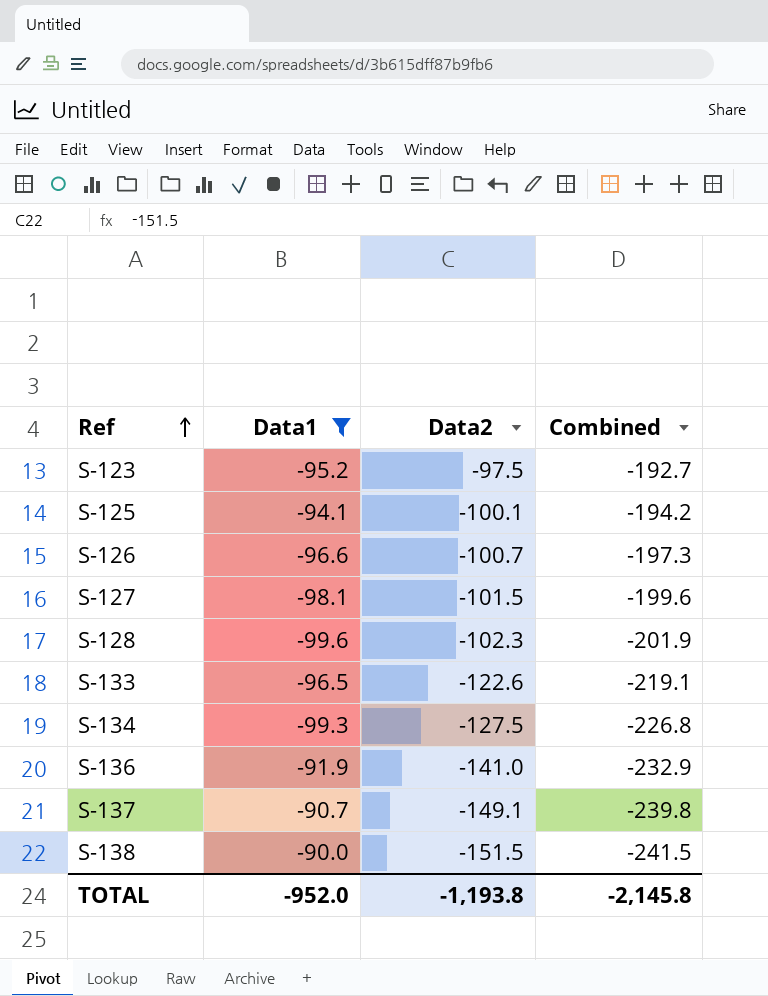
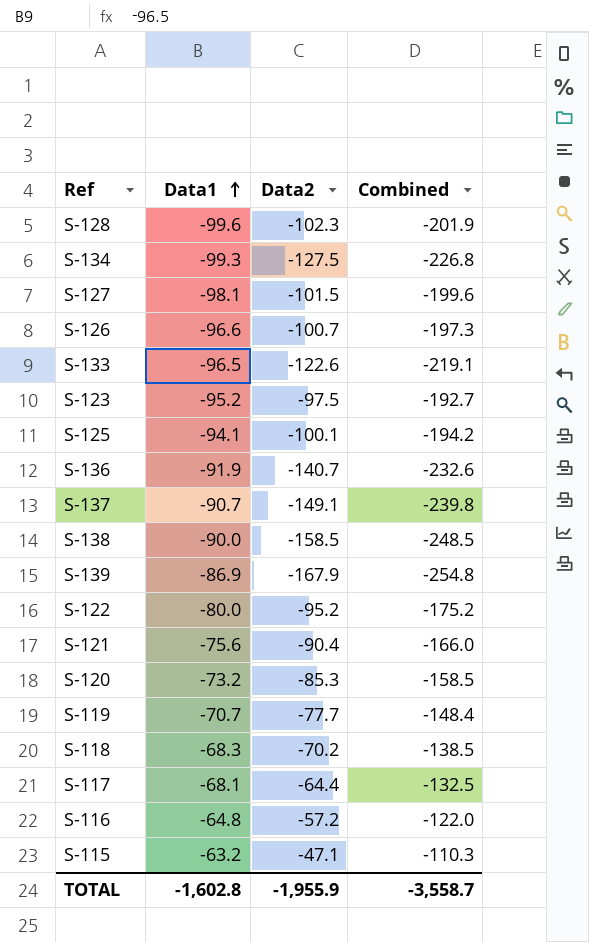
filter: Data1 <= -90.0 -> none
row order: Ref ascending -> Data1 ascending
S-136 | Data2: -141.0 -> -140.7
S-136 | Combined: -232.9 -> -232.6
S-138 | Data2: -151.5 -> -158.5
S-138 | Combined: -241.5 -> -248.5
TOTAL | Data1: -952.0 -> -1,602.8
TOTAL | Data2: -1,193.8 -> -1,955.9
TOTAL | Combined: -2,145.8 -> -3,558.7

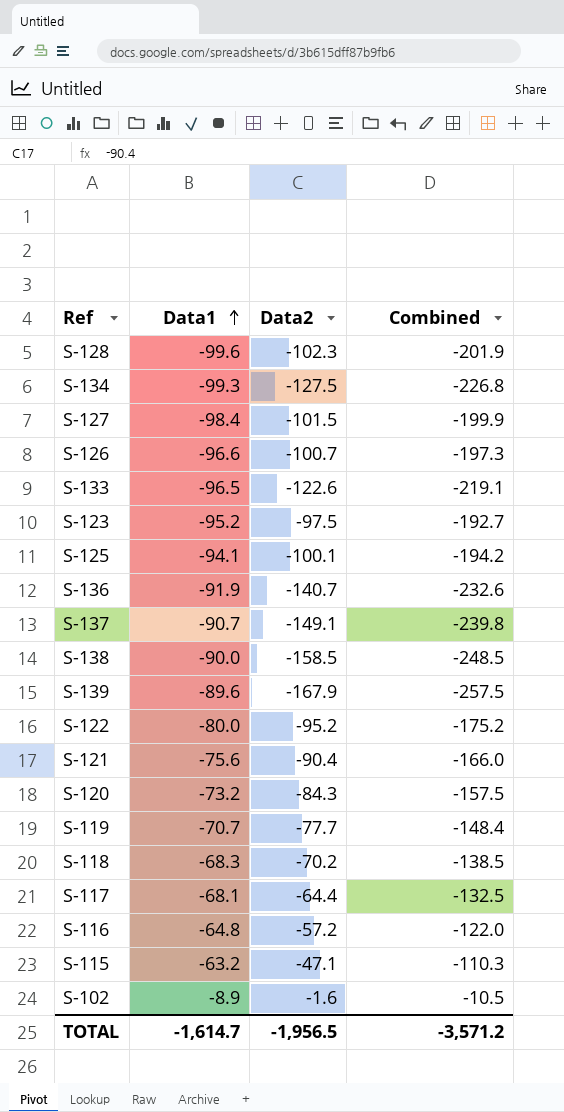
S-127 | Data1: -98.1 -> -98.4
S-127 | Combined: -199.6 -> -199.9
S-139 | Data1: -86.9 -> -89.6
S-139 | Combined: -254.8 -> -257.5
S-120 | Data2: -85.3 -> -84.3
S-120 | Combined: -158.5 -> -157.5
row S-102: none -> -8.9 | -1.6 | -10.5
TOTAL | Data1: -1,602.8 -> -1,614.7
TOTAL | Data2: -1,955.9 -> -1,956.5
TOTAL | Combined: -3,558.7 -> -3,571.2

